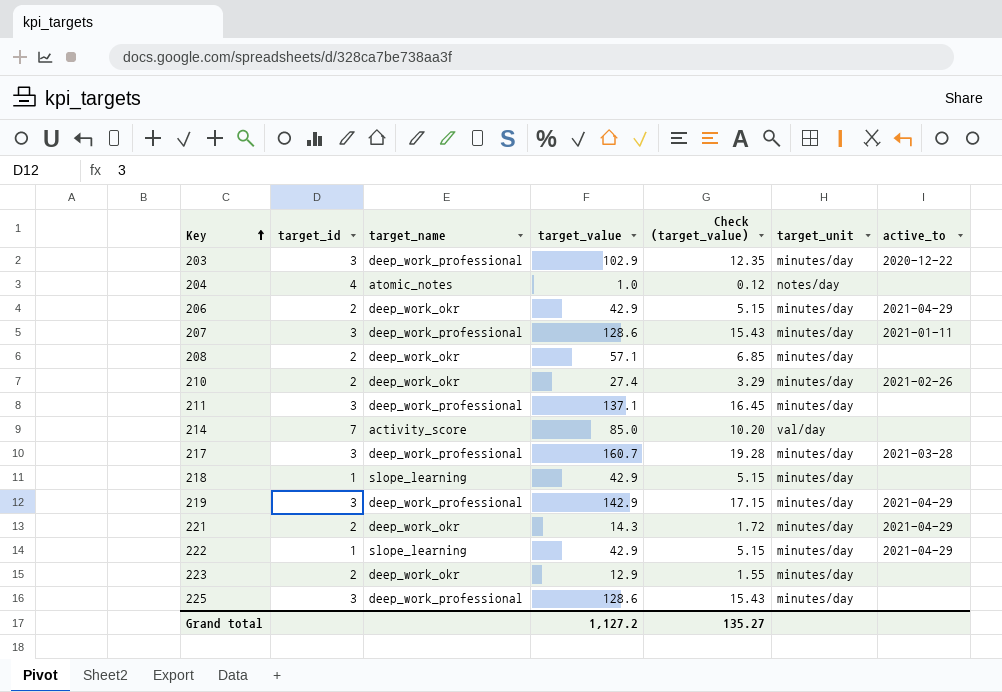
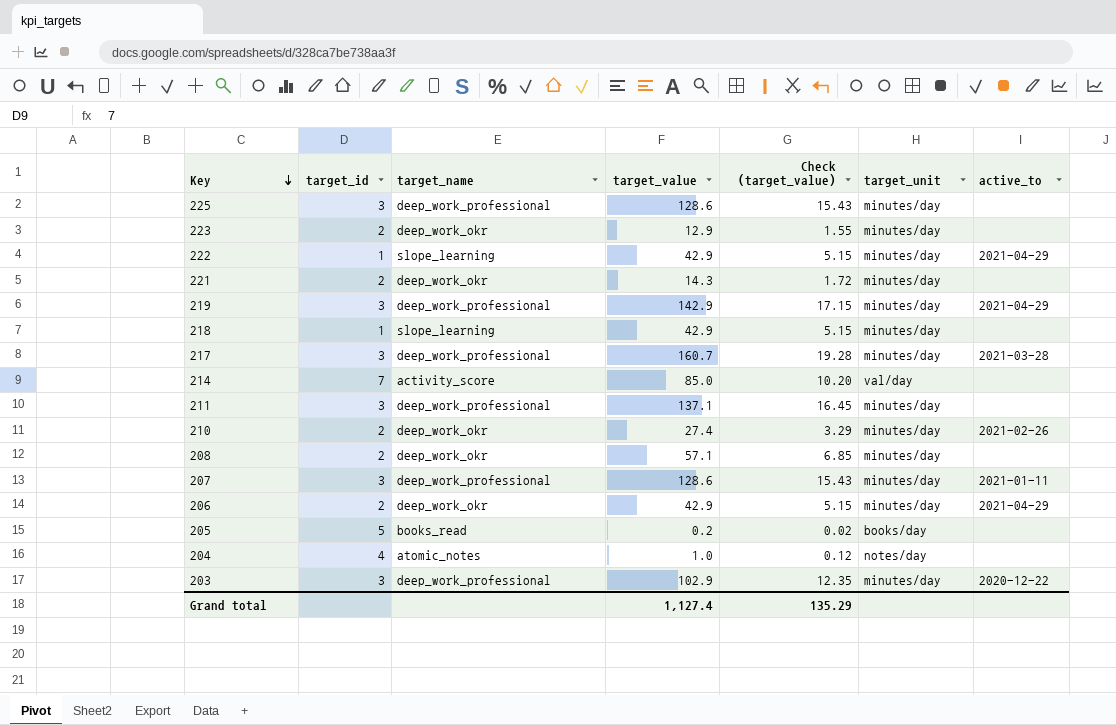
row order: Key ascending -> Key descending
221 | active_to: 2021-04-29 -> none
row 205: none -> 5 | books_read | 0.2 | 0.02 | books/day | none
Grand total | target_value: 1,127.2 -> 1,127.4
Grand total | Check (target_value): 135.27 -> 135.29

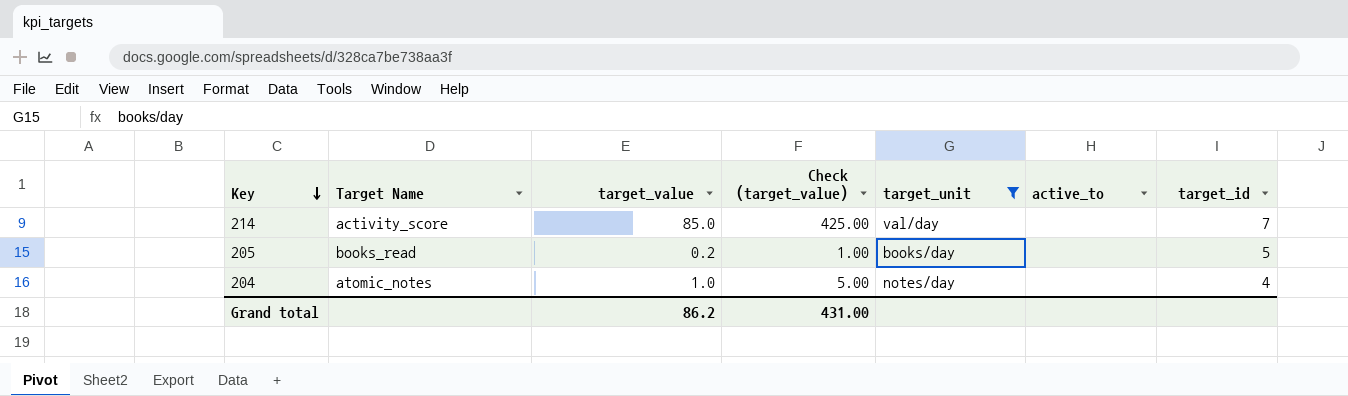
filter: none -> target_unit != minutes/day
column name: target_name -> Target Name
column Check (target_value) | formula: [target_value] * 0.12 -> [target_value] * 5
column target_id | position: 2 -> 7
Grand total | target_value: 1,127.4 -> 86.2
Grand total | Check (target_value): 135.29 -> 431.00

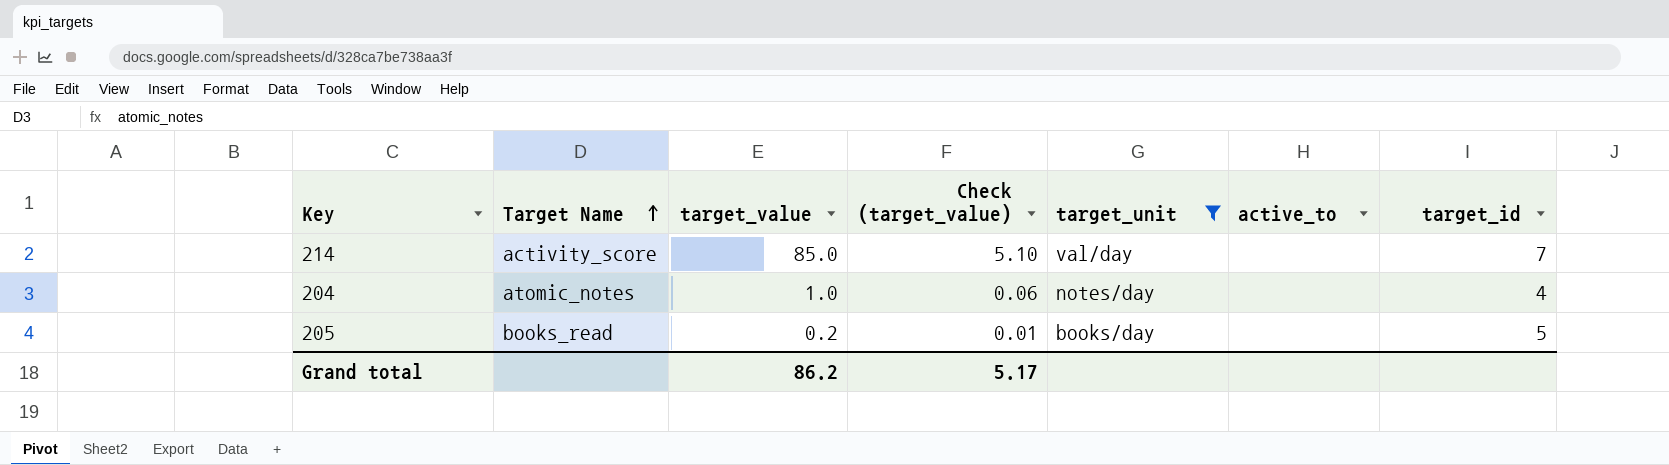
row order: Key descending -> Target Name ascending
column Check (target_value) | formula: [target_value] * 5 -> [target_value] * 0.06
Grand total | Check (target_value): 431.00 -> 5.17

